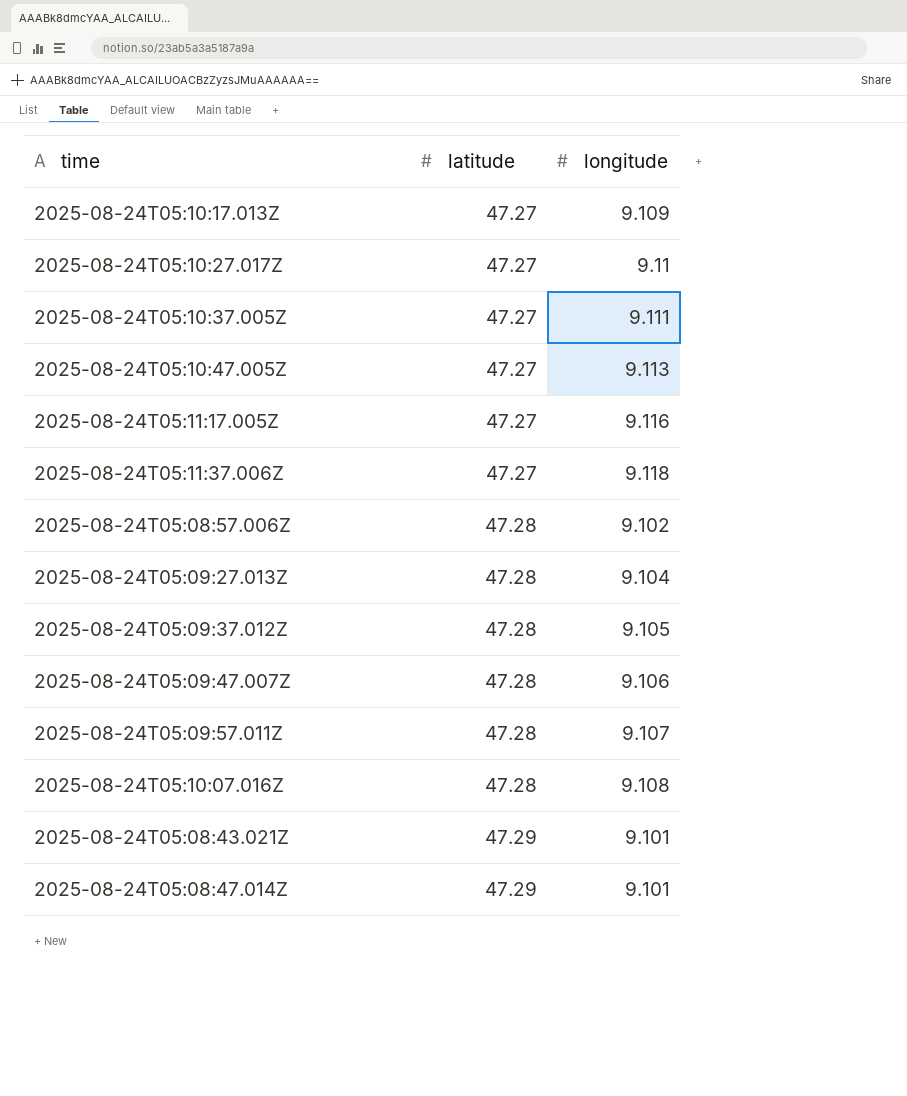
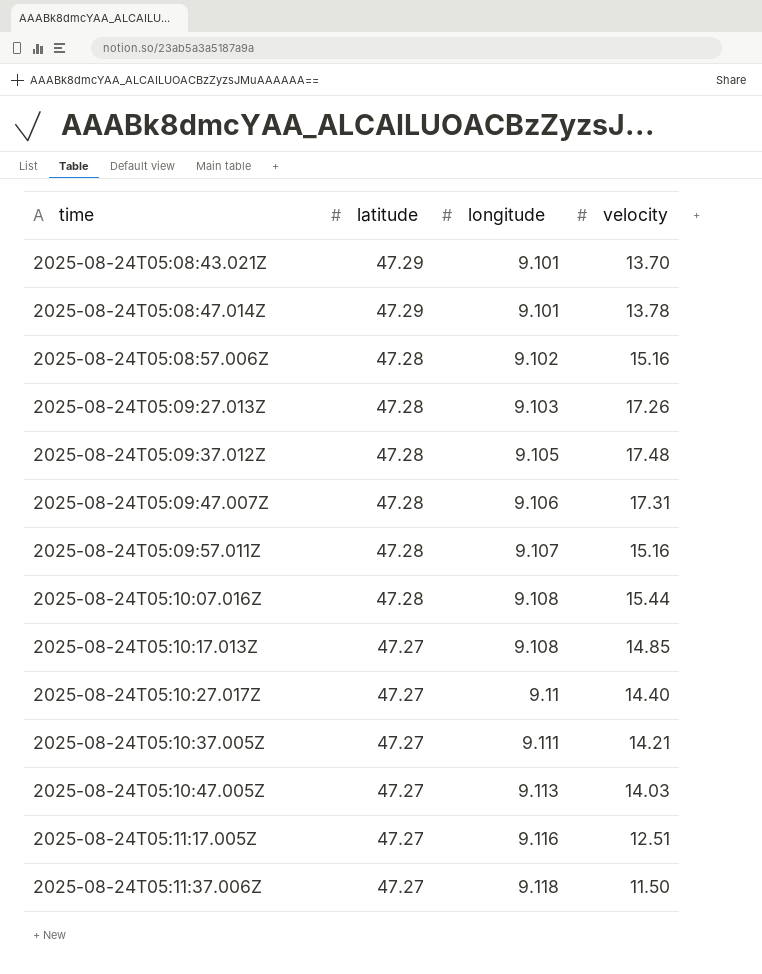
row order: latitude ascending -> time ascending
column velocity | position: none -> 4
2025-08-24T05:09:27.013Z | longitude: 9.104 -> 9.103
2025-08-24T05:10:17.013Z | longitude: 9.109 -> 9.108

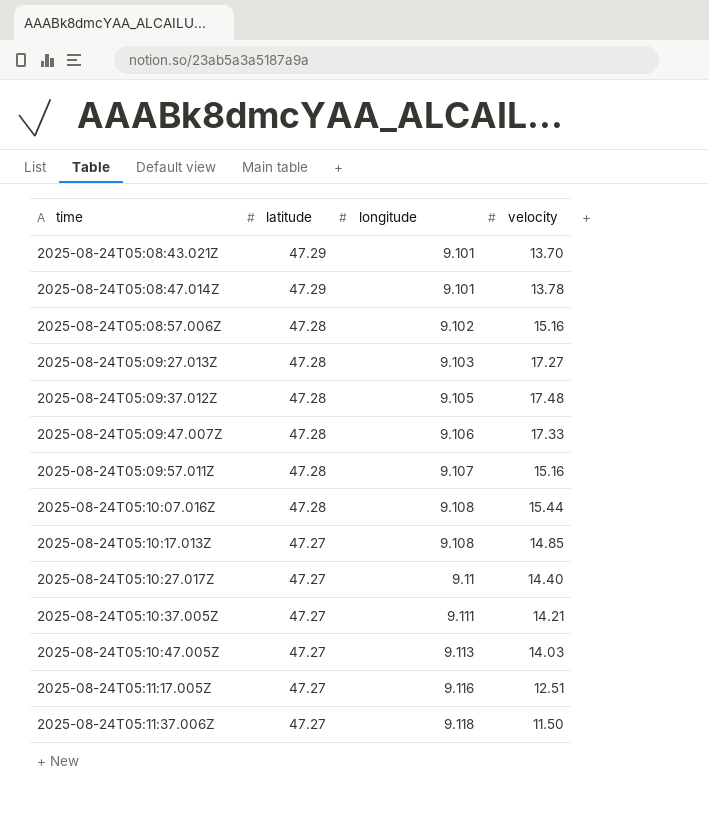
2025-08-24T05:09:27.013Z | velocity: 17.26 -> 17.27
2025-08-24T05:09:47.007Z | velocity: 17.31 -> 17.33

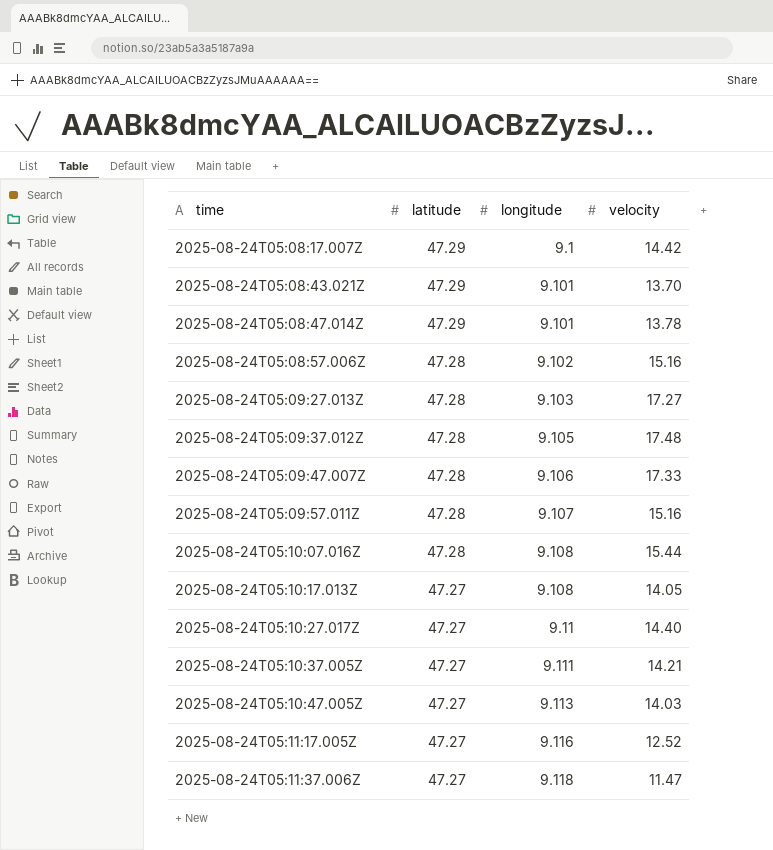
row 2025-08-24T05:08:17.007Z: none -> 47.29 | 9.1 | 14.42
2025-08-24T05:10:17.013Z | velocity: 14.85 -> 14.05
2025-08-24T05:11:17.005Z | velocity: 12.51 -> 12.52
2025-08-24T05:11:37.006Z | velocity: 11.50 -> 11.47

